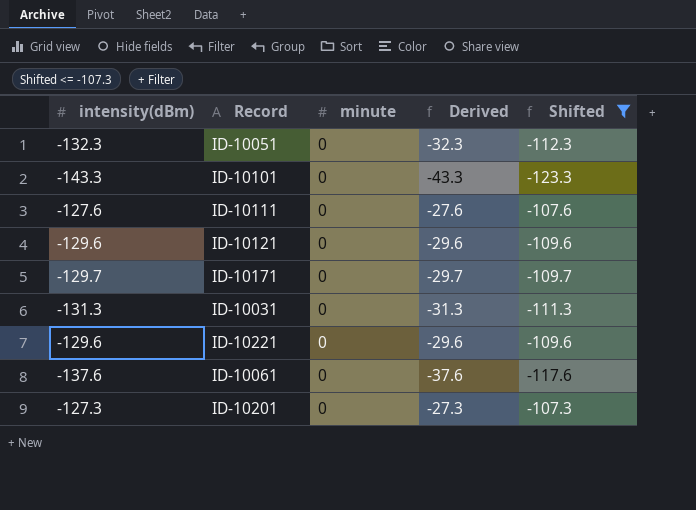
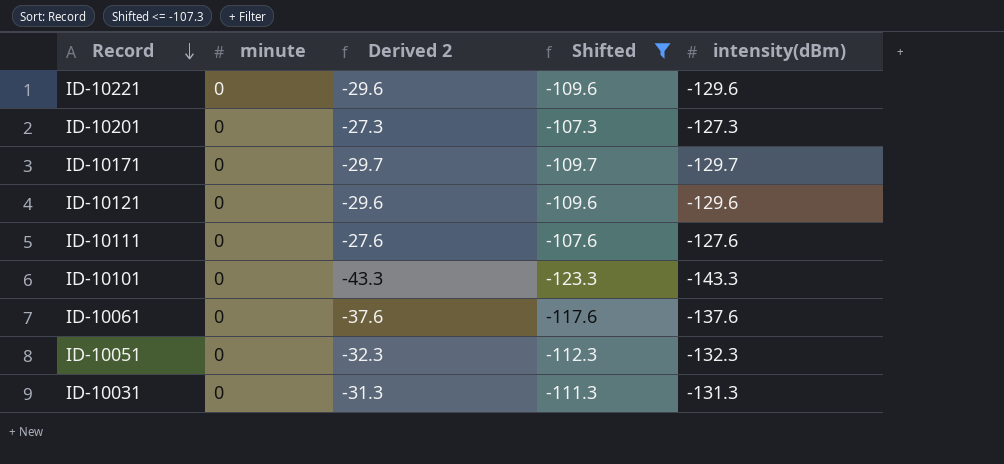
row order: none -> Record descending
column name: Derived -> Derived 2
column intensity(dBm) | position: 1 -> 5

